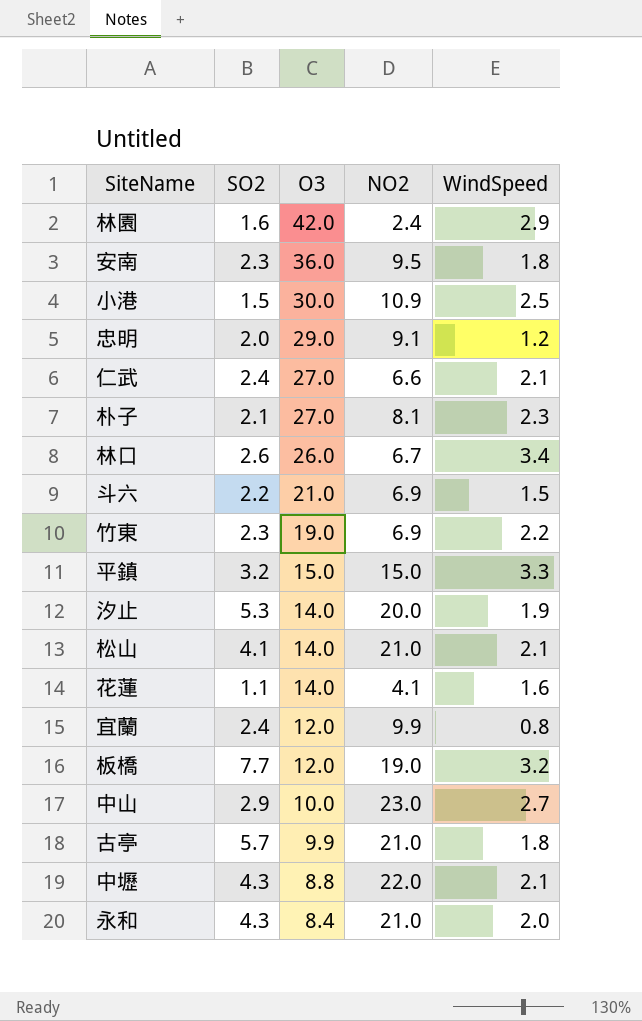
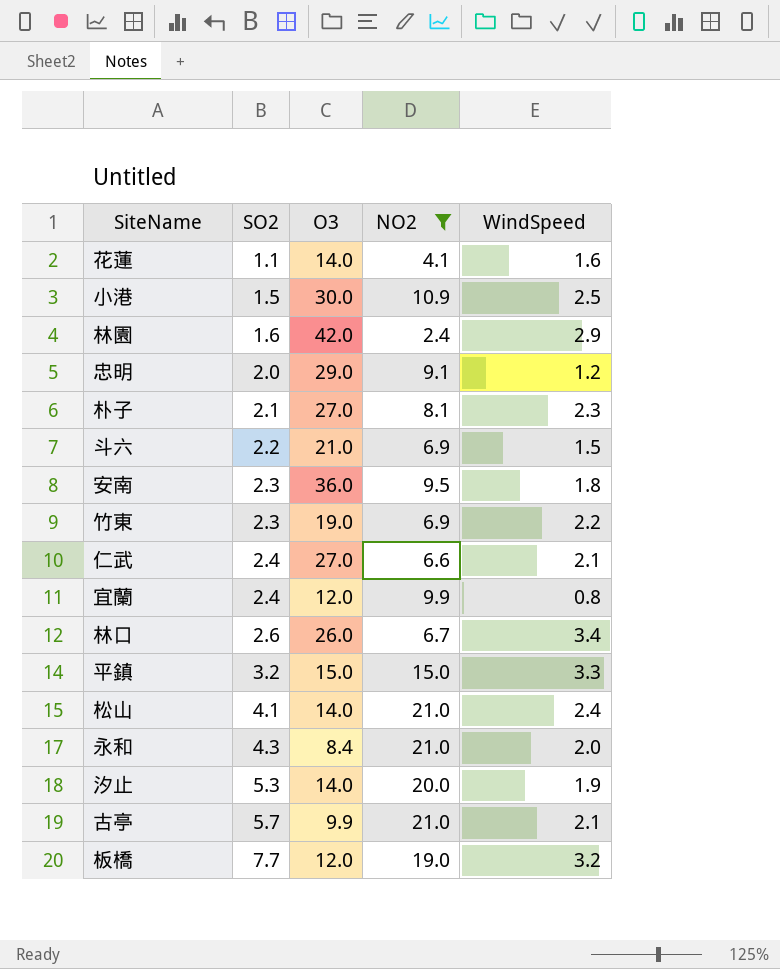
filter: none -> NO2 <= 21.0
row order: O3 descending -> SO2 ascending
松山 | WindSpeed: 2.1 -> 2.4
古亭 | WindSpeed: 1.8 -> 2.1

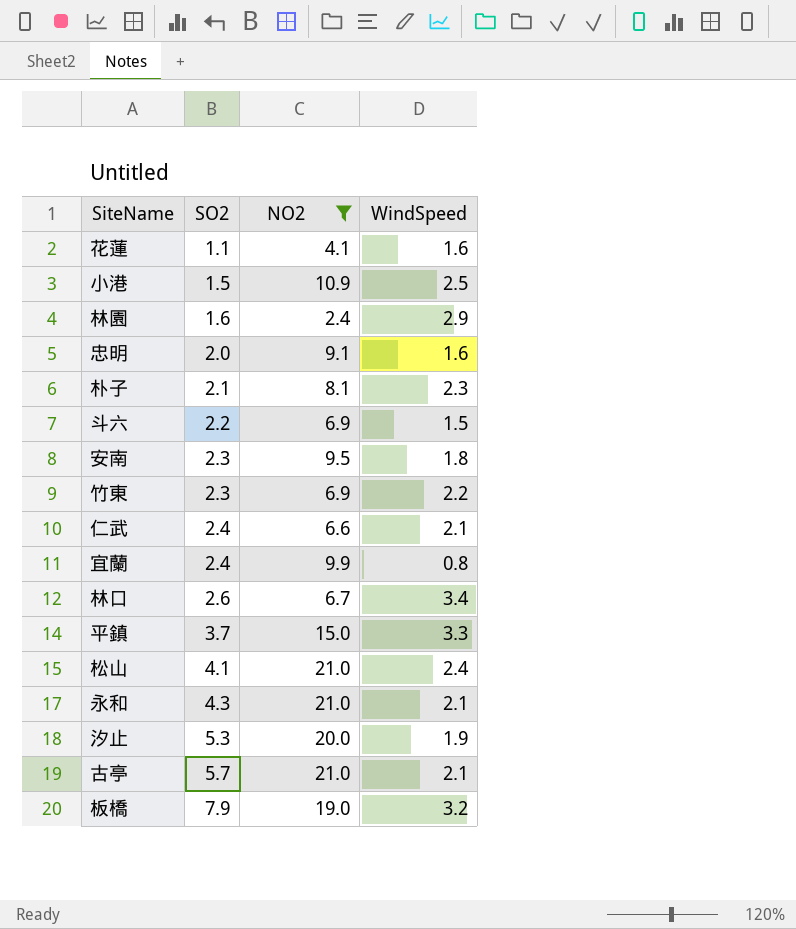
column O3 | position: 3 -> none
忠明 | WindSpeed: 1.2 -> 1.6
平鎮 | SO2: 3.2 -> 3.7
永和 | WindSpeed: 2.0 -> 2.1
板橋 | SO2: 7.7 -> 7.9

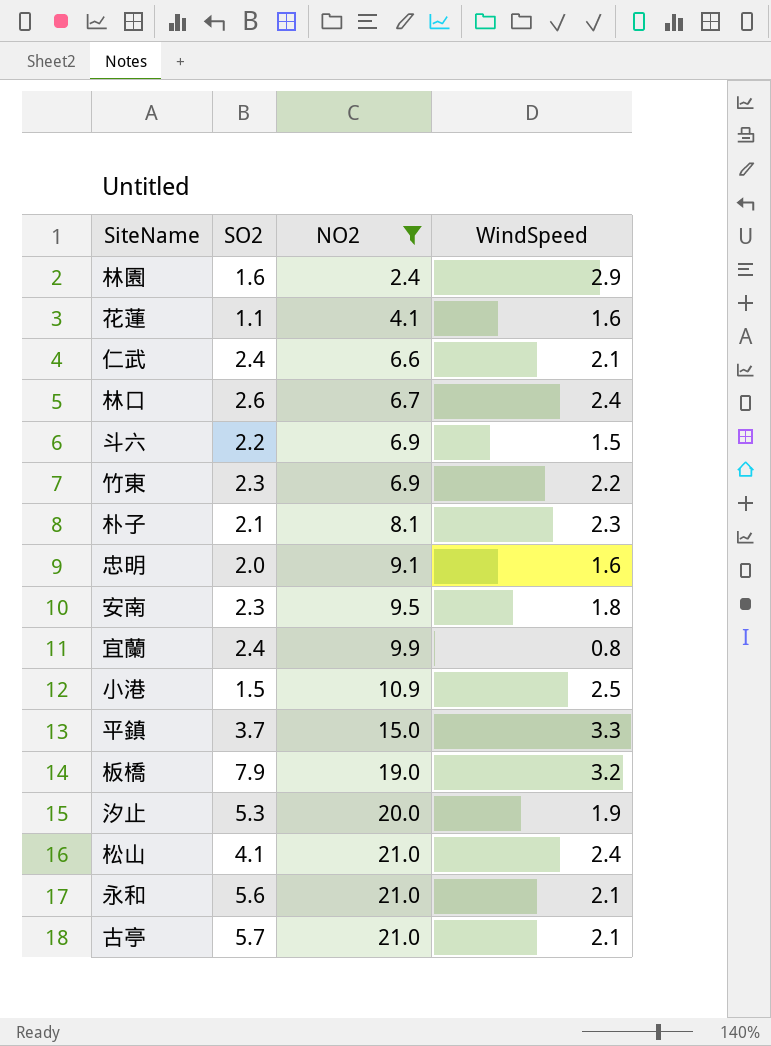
row order: SO2 ascending -> NO2 ascending
林口 | WindSpeed: 3.4 -> 2.4
永和 | SO2: 4.3 -> 5.6

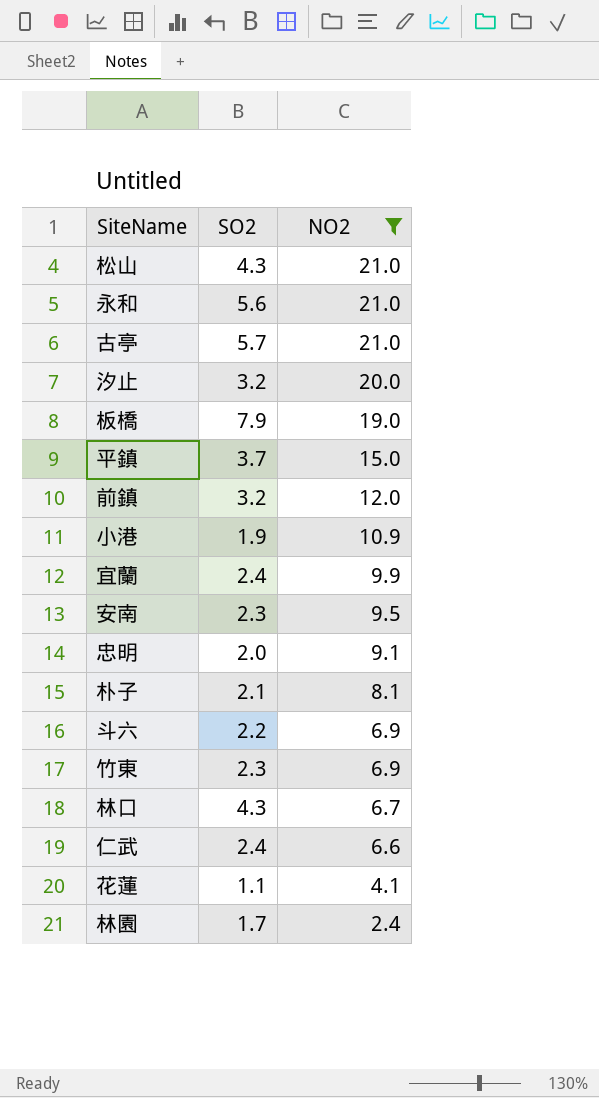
row order: NO2 ascending -> NO2 descending
column WindSpeed | position: 4 -> none
松山 | SO2: 4.1 -> 4.3
汐止 | SO2: 5.3 -> 3.2
row 前鎮: none -> 3.2 | 12.0
小港 | SO2: 1.5 -> 1.9
林口 | SO2: 2.6 -> 4.3
林園 | SO2: 1.6 -> 1.7

